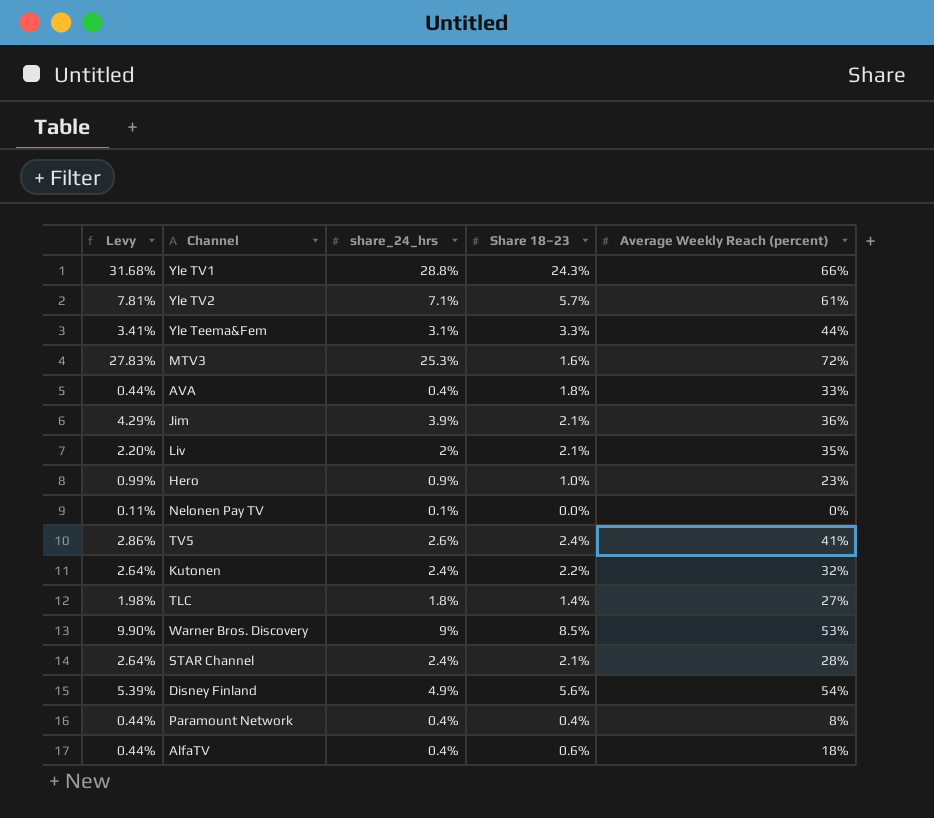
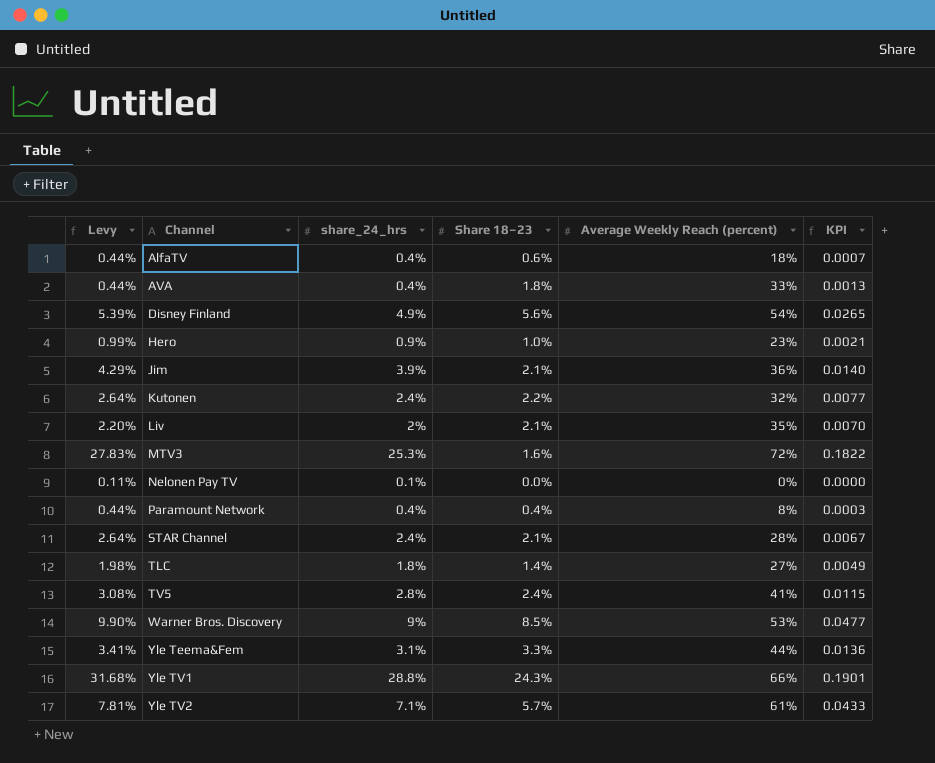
row order: none -> Channel ascending
column KPI | formula: none -> [share_24_hrs] * [Average Weekly Reach (percent)]
TV5 | Levy: 2.86% -> 3.08%
TV5 | share_24_hrs: 2.6% -> 2.8%

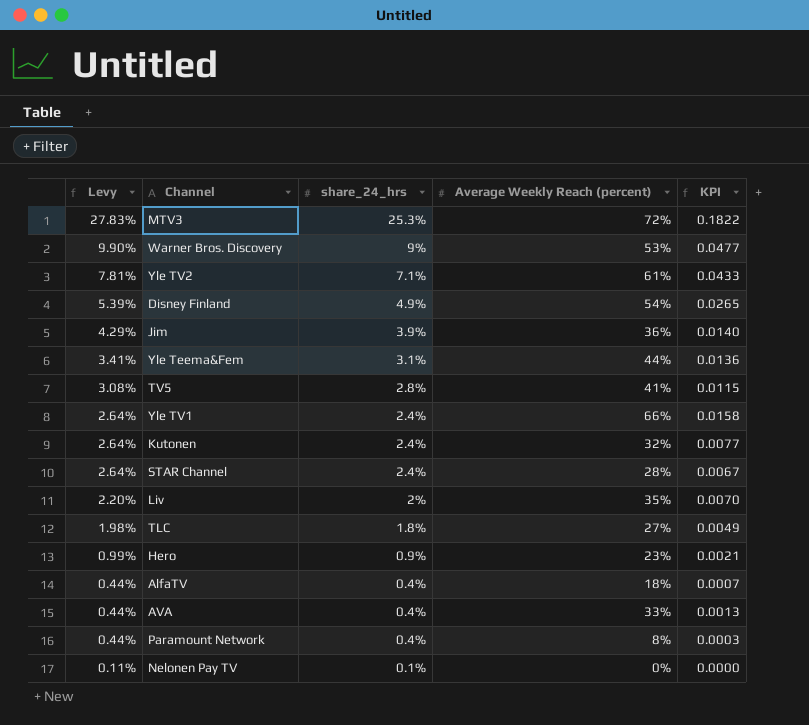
row order: Channel ascending -> Levy descending
column Share 18–23 | position: 4 -> none
Yle TV1 | Levy: 31.68% -> 2.64%
Yle TV1 | share_24_hrs: 28.8% -> 2.4%
Yle TV1 | KPI: 0.1901 -> 0.0158

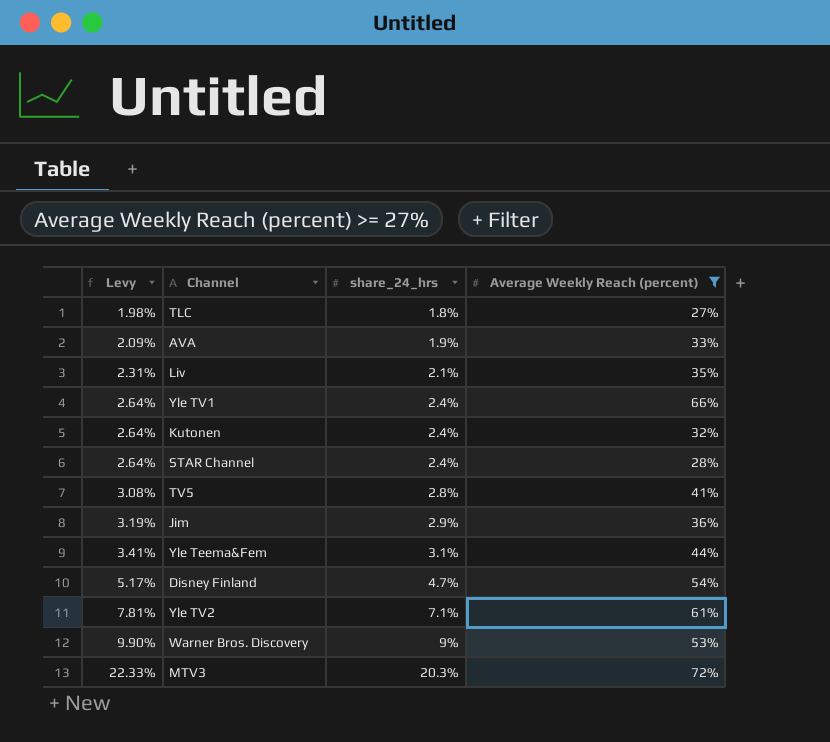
filter: none -> Average Weekly Reach (percent) >= 27%
row order: Levy descending -> Levy ascending
column KPI | formula: [share_24_hrs] * [Average Weekly Reach (percent)] -> none
AVA | Levy: 0.44% -> 2.09%
AVA | share_24_hrs: 0.4% -> 1.9%
Liv | Levy: 2.20% -> 2.31%
Liv | share_24_hrs: 2% -> 2.1%
Jim | Levy: 4.29% -> 3.19%
Jim | share_24_hrs: 3.9% -> 2.9%
Disney Finland | Levy: 5.39% -> 5.17%
Disney Finland | share_24_hrs: 4.9% -> 4.7%
MTV3 | Levy: 27.83% -> 22.33%
MTV3 | share_24_hrs: 25.3% -> 20.3%

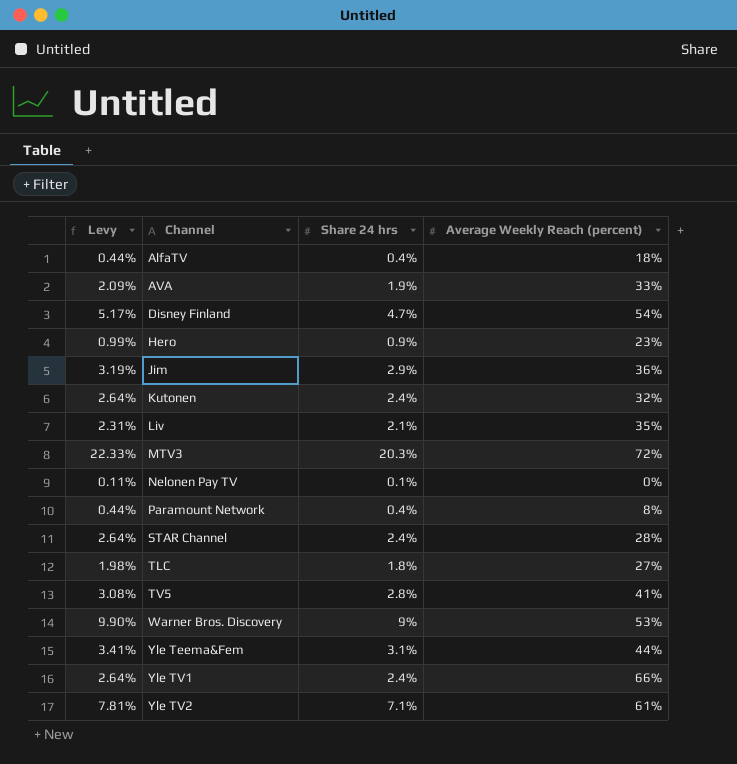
filter: Average Weekly Reach (percent) >= 27% -> none
row order: Levy ascending -> Channel ascending
column name: share_24_hrs -> Share 24 hrs

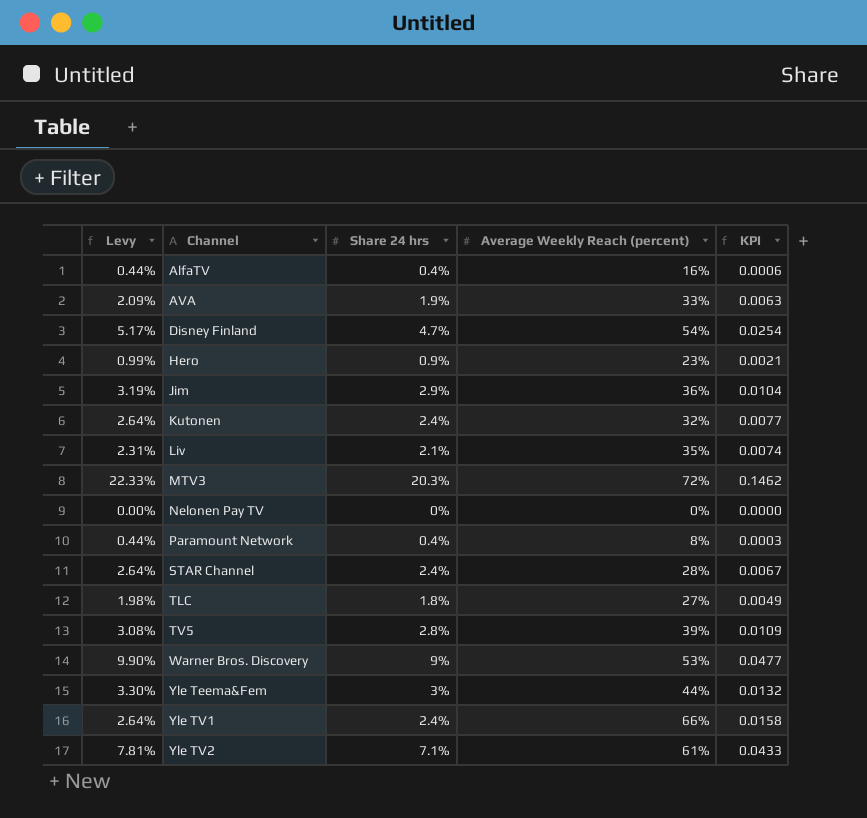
column KPI | formula: none -> [Share 24 hrs] * [Average Weekly Reach (percent)]
AlfaTV | Average Weekly Reach (percent): 18% -> 16%
Nelonen Pay TV | Levy: 0.11% -> 0.00%
Nelonen Pay TV | Share 24 hrs: 0.1% -> 0%
TV5 | Average Weekly Reach (percent): 41% -> 39%
Yle Teema&Fem | Levy: 3.41% -> 3.30%
Yle Teema&Fem | Share 24 hrs: 3.1% -> 3%

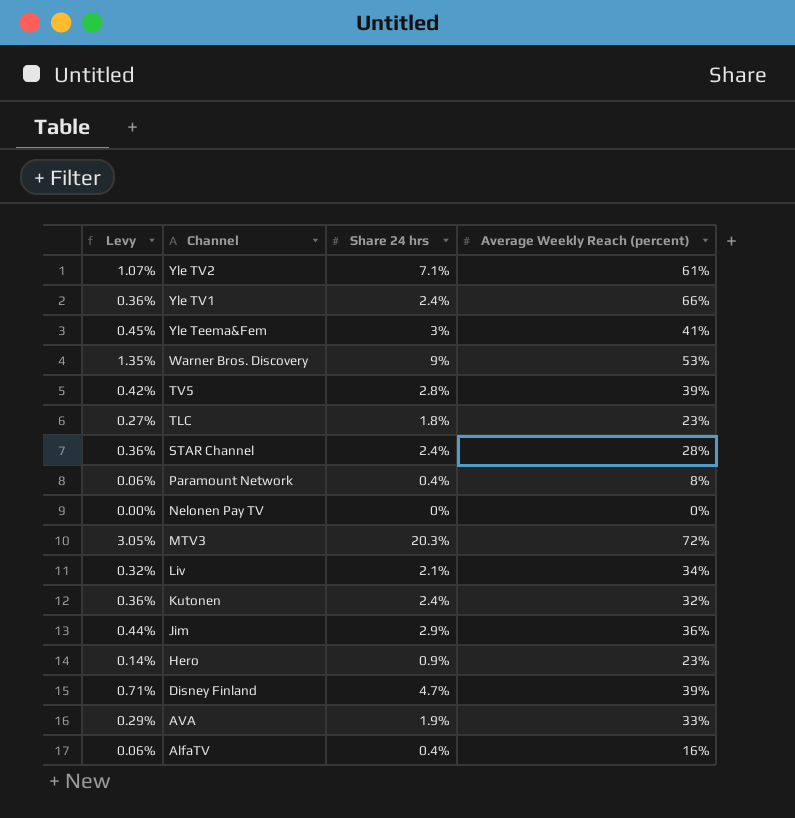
row order: Channel ascending -> Channel descending
column KPI | formula: [Share 24 hrs] * [Average Weekly Reach (percent)] -> none
column Levy | formula: [Share 24 hrs] * 1.1 -> [Share 24 hrs] * 0.15
Yle Teema&Fem | Average Weekly Reach (percent): 44% -> 41%
TLC | Average Weekly Reach (percent): 27% -> 23%
Liv | Average Weekly Reach (percent): 35% -> 34%
Disney Finland | Average Weekly Reach (percent): 54% -> 39%

